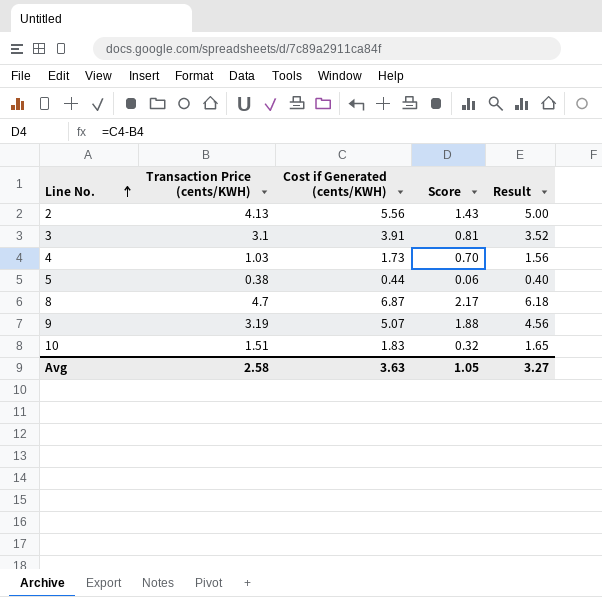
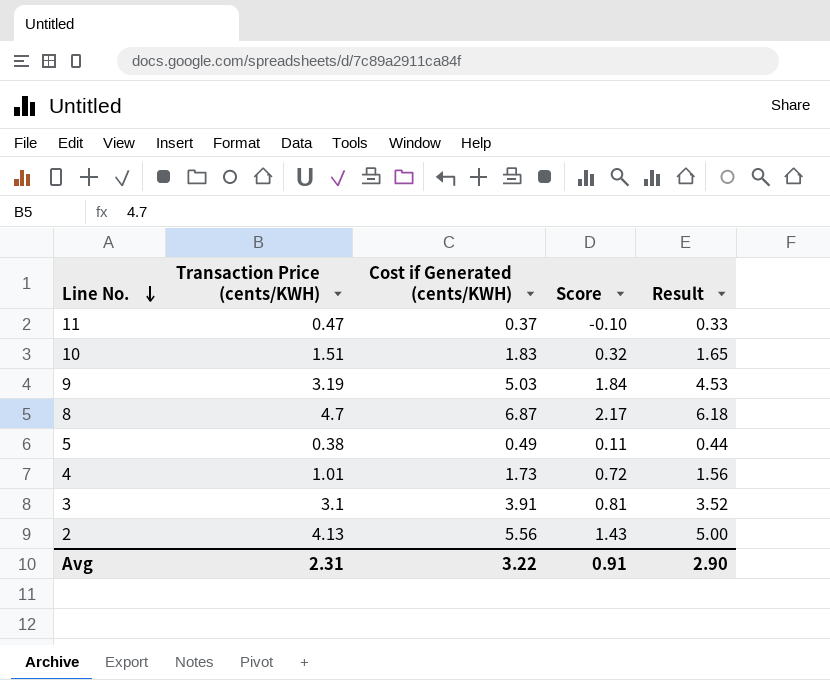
row order: Line No. ascending -> Line No. descending
row 11: none -> 0.47 | 0.37 | -0.10 | 0.33
9 | Cost if Generated (cents/KWH): 5.07 -> 5.03
9 | Score: 1.88 -> 1.84
9 | Result: 4.56 -> 4.53
5 | Cost if Generated (cents/KWH): 0.44 -> 0.49
5 | Score: 0.06 -> 0.11
5 | Result: 0.40 -> 0.44
4 | Transaction Price (cents/KWH): 1.03 -> 1.01
4 | Score: 0.70 -> 0.72
Avg | Transaction Price (cents/KWH): 2.58 -> 2.31
Avg | Cost if Generated (cents/KWH): 3.63 -> 3.22
Avg | Score: 1.05 -> 0.91
Avg | Result: 3.27 -> 2.90

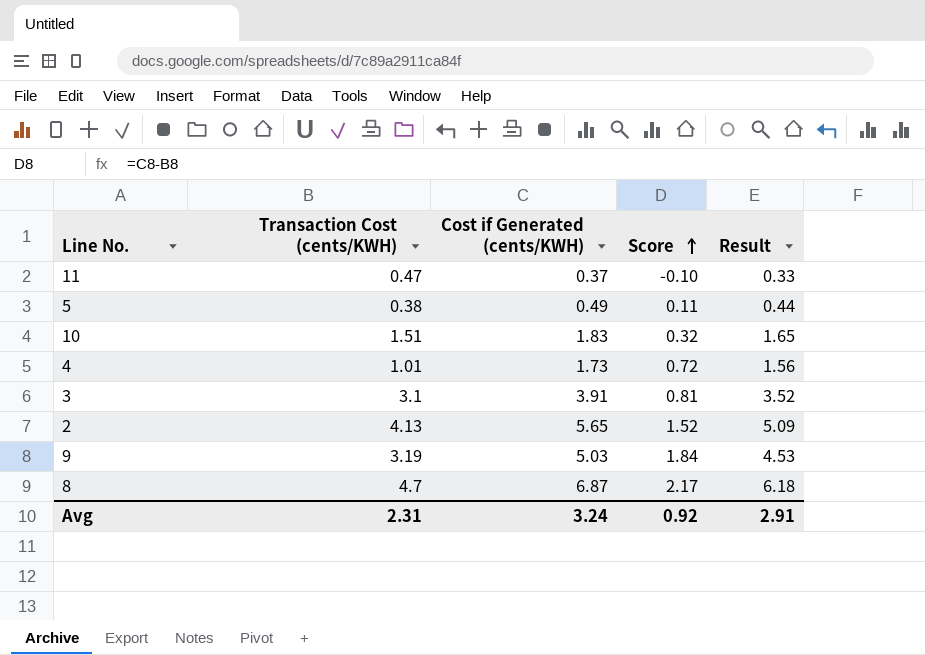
row order: Line No. descending -> Score ascending
column name: Transaction Price (cents/KWH) -> Transaction Cost (cents/KWH)
2 | Cost if Generated (cents/KWH): 5.56 -> 5.65
2 | Score: 1.43 -> 1.52
2 | Result: 5.00 -> 5.09
Avg | Cost if Generated (cents/KWH): 3.22 -> 3.24
Avg | Score: 0.91 -> 0.92
Avg | Result: 2.90 -> 2.91

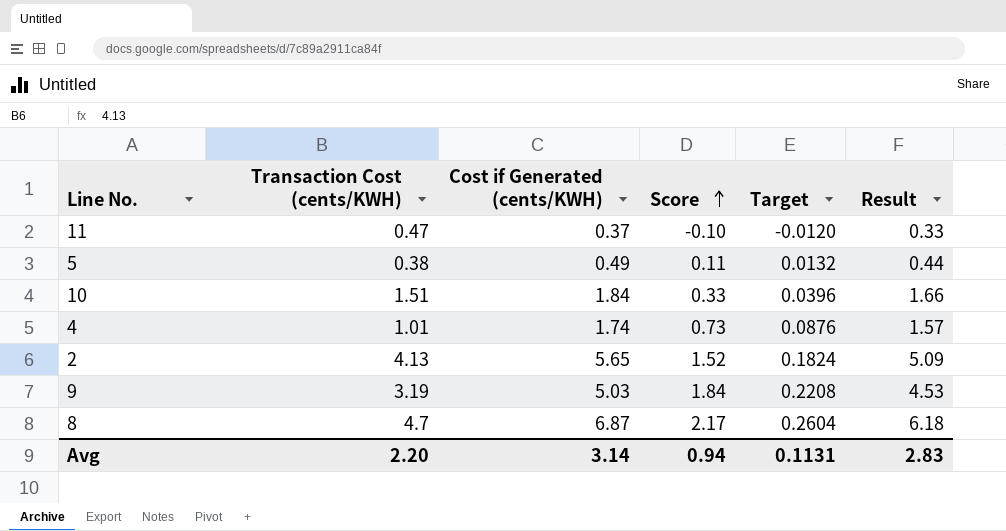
column Target | formula: none -> [Score] * 0.12
row 3: 3.1 | 3.91 | 0.81 | 3.52 -> none
10 | Cost if Generated (cents/KWH): 1.83 -> 1.84
10 | Score: 0.32 -> 0.33
10 | Result: 1.65 -> 1.66
4 | Cost if Generated (cents/KWH): 1.73 -> 1.74
4 | Score: 0.72 -> 0.73
4 | Result: 1.56 -> 1.57
Avg | Transaction Cost (cents/KWH): 2.31 -> 2.20
Avg | Cost if Generated (cents/KWH): 3.24 -> 3.14
Avg | Score: 0.92 -> 0.94
Avg | Result: 2.91 -> 2.83

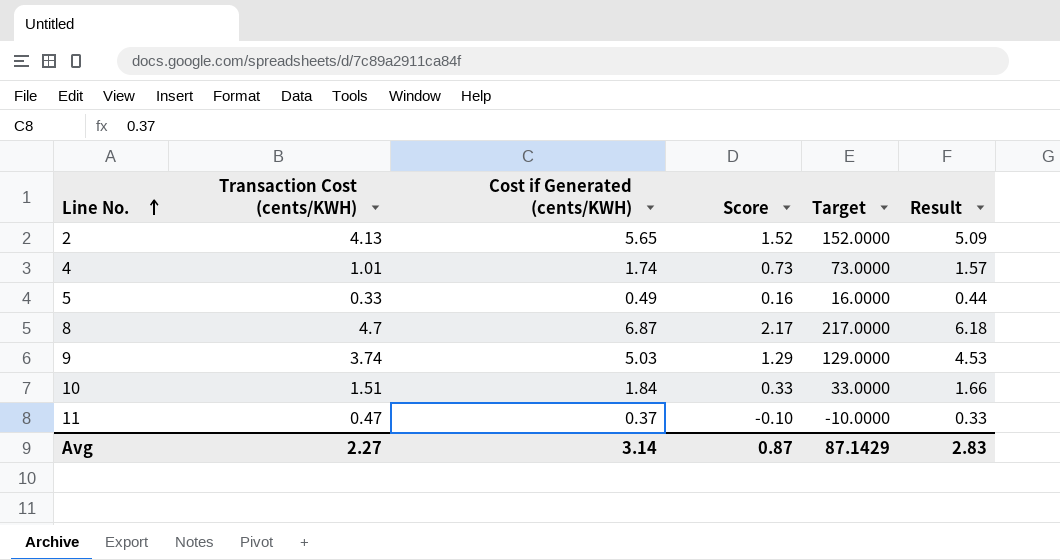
row order: Score ascending -> Line No. ascending
column Target | formula: [Score] * 0.12 -> [Score] * 100
5 | Transaction Cost (cents/KWH): 0.38 -> 0.33
5 | Score: 0.11 -> 0.16
9 | Transaction Cost (cents/KWH): 3.19 -> 3.74
9 | Score: 1.84 -> 1.29
Avg | Transaction Cost (cents/KWH): 2.20 -> 2.27
Avg | Score: 0.94 -> 0.87
Avg | Target: 0.1131 -> 87.1429

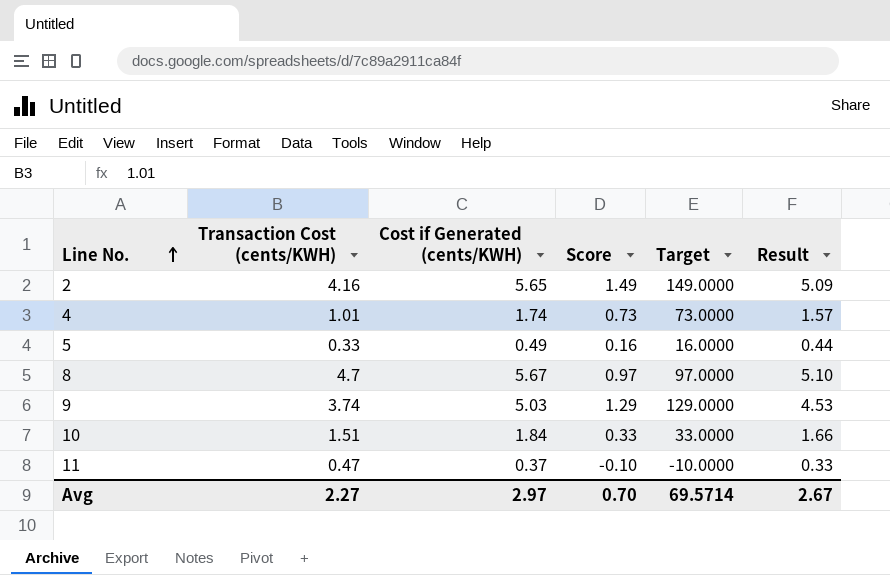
2 | Transaction Cost (cents/KWH): 4.13 -> 4.16
2 | Score: 1.52 -> 1.49
2 | Target: 152.0000 -> 149.0000
8 | Cost if Generated (cents/KWH): 6.87 -> 5.67
8 | Score: 2.17 -> 0.97
8 | Target: 217.0000 -> 97.0000
8 | Result: 6.18 -> 5.10
Avg | Cost if Generated (cents/KWH): 3.14 -> 2.97
Avg | Score: 0.87 -> 0.70
Avg | Target: 87.1429 -> 69.5714
Avg | Result: 2.83 -> 2.67

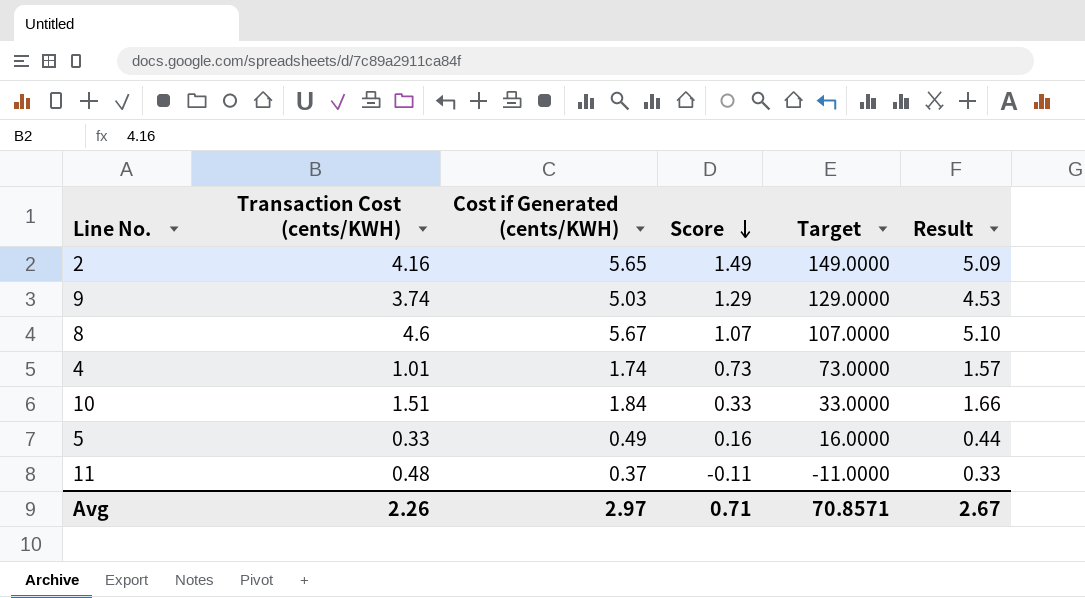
row order: Line No. ascending -> Score descending
8 | Transaction Cost (cents/KWH): 4.7 -> 4.6
8 | Score: 0.97 -> 1.07
8 | Target: 97.0000 -> 107.0000
11 | Transaction Cost (cents/KWH): 0.47 -> 0.48
11 | Score: -0.10 -> -0.11
11 | Target: -10.0000 -> -11.0000
Avg | Transaction Cost (cents/KWH): 2.27 -> 2.26
Avg | Score: 0.70 -> 0.71
Avg | Target: 69.5714 -> 70.8571

